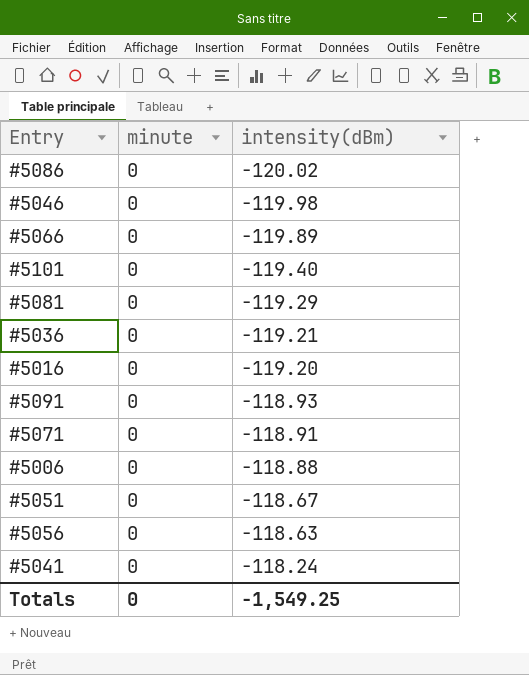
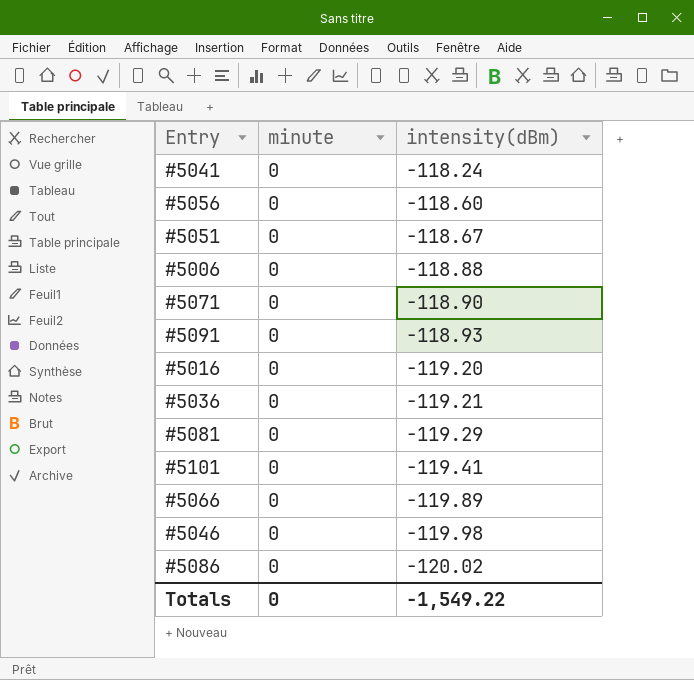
row order: intensity(dBm) ascending -> intensity(dBm) descending
#5056 | intensity(dBm): -118.63 -> -118.60
#5071 | intensity(dBm): -118.91 -> -118.90
#5101 | intensity(dBm): -119.40 -> -119.41
Totals | intensity(dBm): -1,549.25 -> -1,549.22

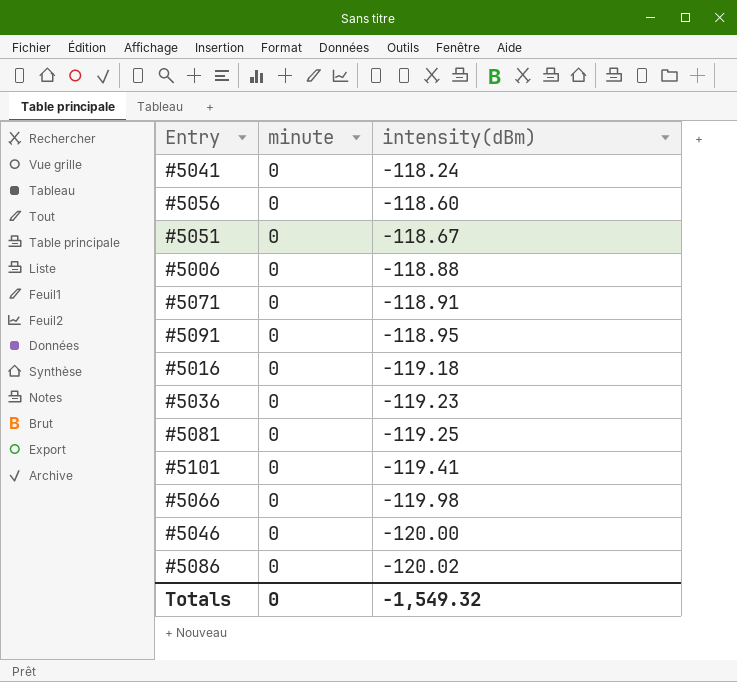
#5071 | intensity(dBm): -118.90 -> -118.91
#5091 | intensity(dBm): -118.93 -> -118.95
#5016 | intensity(dBm): -119.20 -> -119.18
#5036 | intensity(dBm): -119.21 -> -119.23
#5081 | intensity(dBm): -119.29 -> -119.25
#5066 | intensity(dBm): -119.89 -> -119.98
#5046 | intensity(dBm): -119.98 -> -120.00
Totals | intensity(dBm): -1,549.22 -> -1,549.32

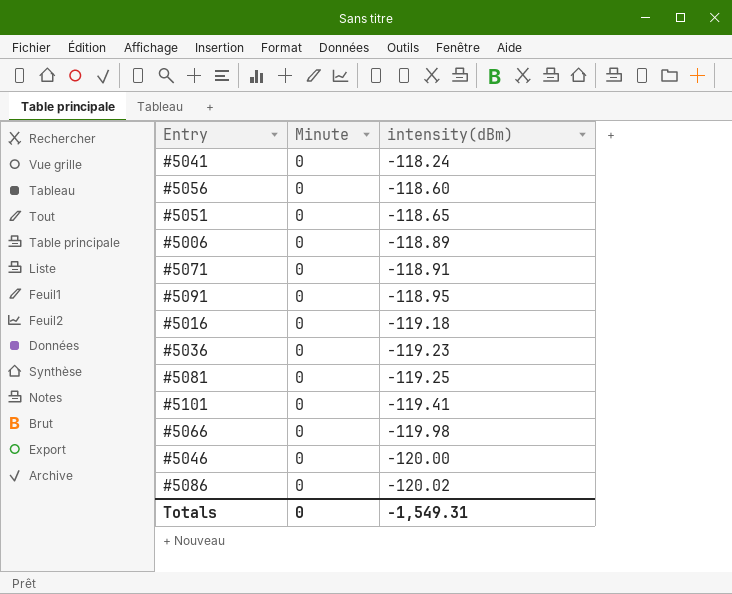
column name: minute -> Minute
#5051 | intensity(dBm): -118.67 -> -118.65
#5006 | intensity(dBm): -118.88 -> -118.89
Totals | intensity(dBm): -1,549.32 -> -1,549.31

